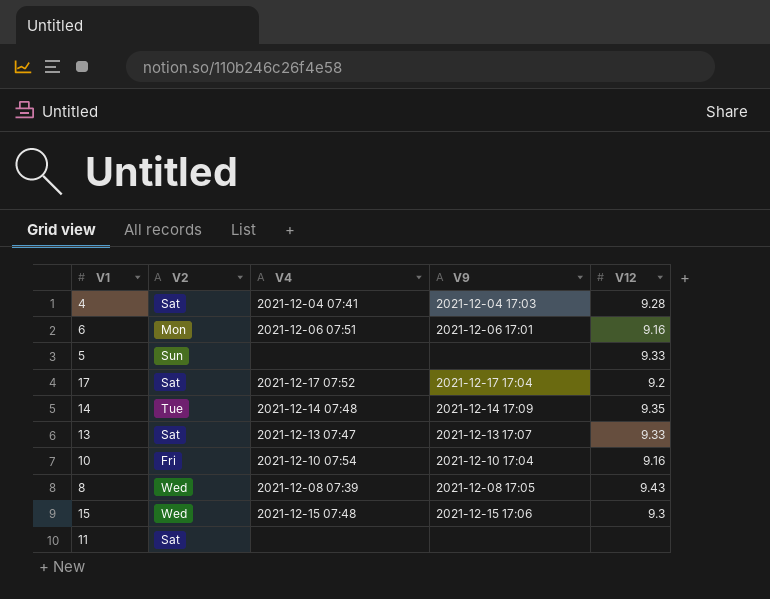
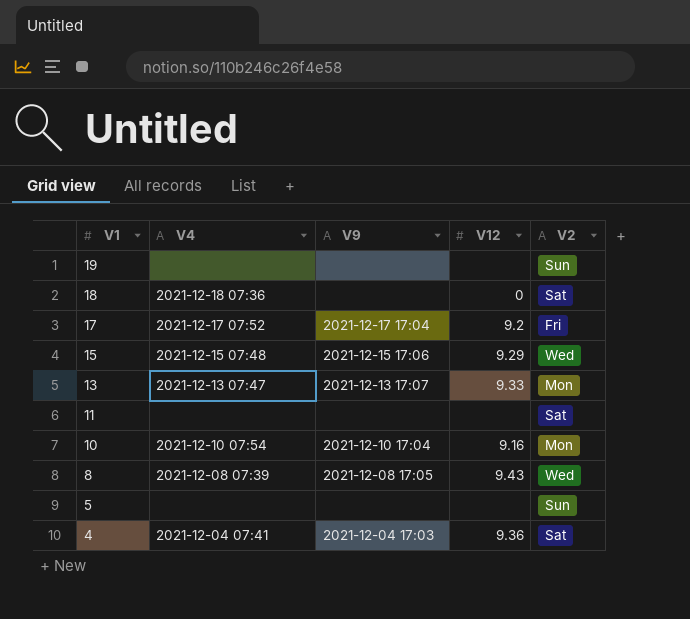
row order: none -> V1 descending
column V2 | position: 2 -> 5
row 6: Mon | 2021-12-06 07:51 | 2021-12-06 17:01 | 9.16 -> none
row 14: Tue | 2021-12-14 07:48 | 2021-12-14 17:09 | 9.35 -> none
row 19: none -> none | none | none | Sun
row 18: none -> 2021-12-18 07:36 | none | 0 | Sat
17 | V2: Sat -> Fri
15 | V12: 9.3 -> 9.29
13 | V2: Sat -> Mon
10 | V2: Fri -> Mon
5 | V12: 9.33 -> none
4 | V12: 9.28 -> 9.36

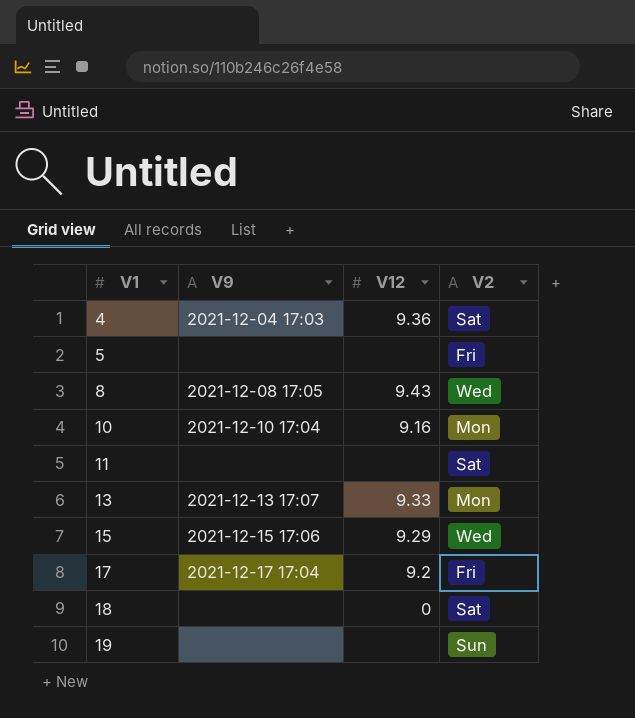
row order: V1 descending -> V1 ascending
column V4 | position: 2 -> none
5 | V2: Sun -> Fri

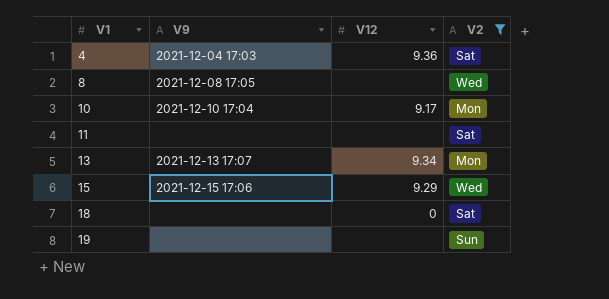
filter: none -> V2 != Fri
8 | V12: 9.43 -> none
10 | V12: 9.16 -> 9.17
13 | V12: 9.33 -> 9.34

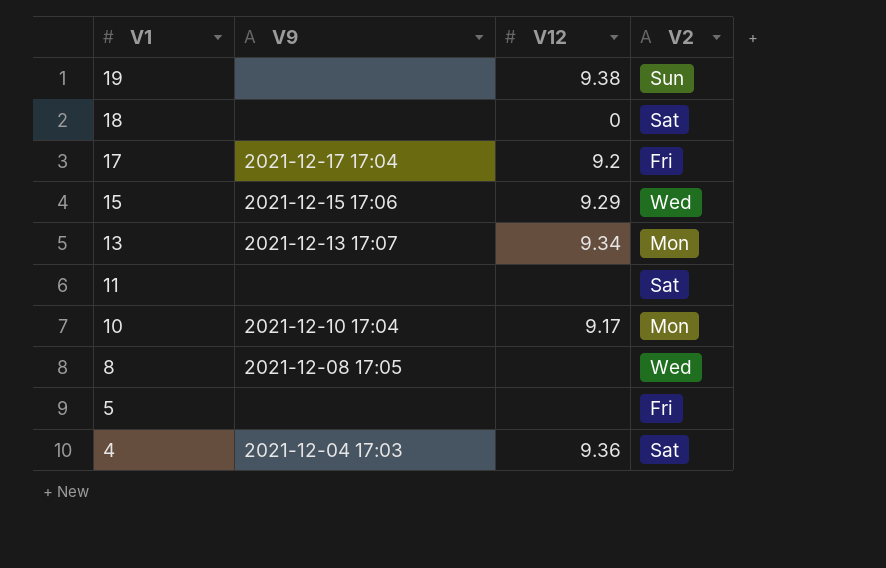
filter: V2 != Fri -> none
row order: V1 ascending -> V1 descending
19 | V12: none -> 9.38

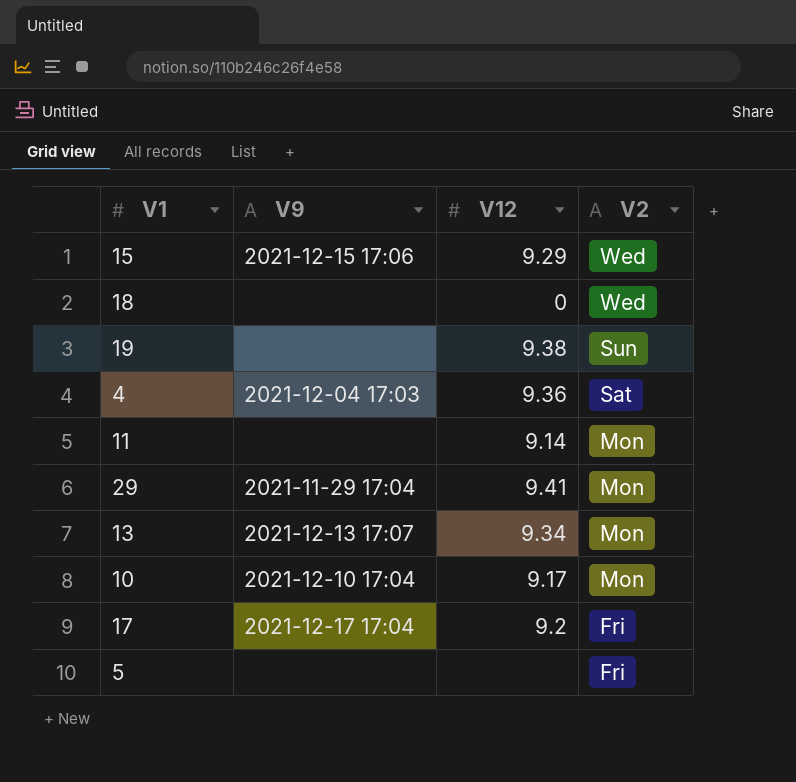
row order: V1 descending -> V2 descending
row 8: 2021-12-08 17:05 | none | Wed -> none
18 | V2: Sat -> Wed
11 | V12: none -> 9.14
11 | V2: Sat -> Mon
row 29: none -> 2021-11-29 17:04 | 9.41 | Mon

